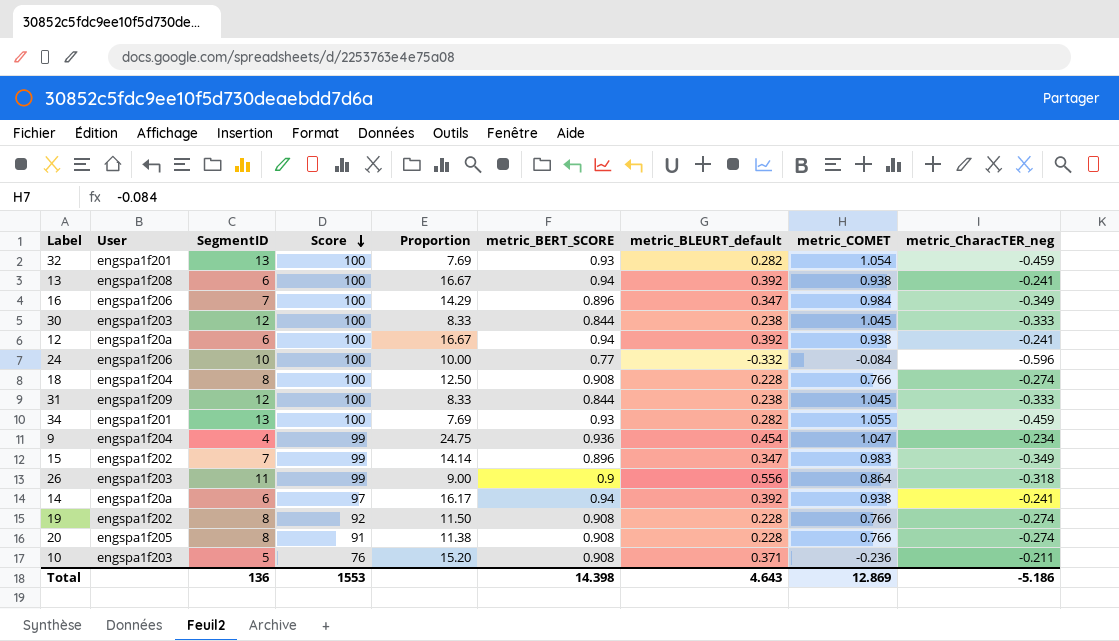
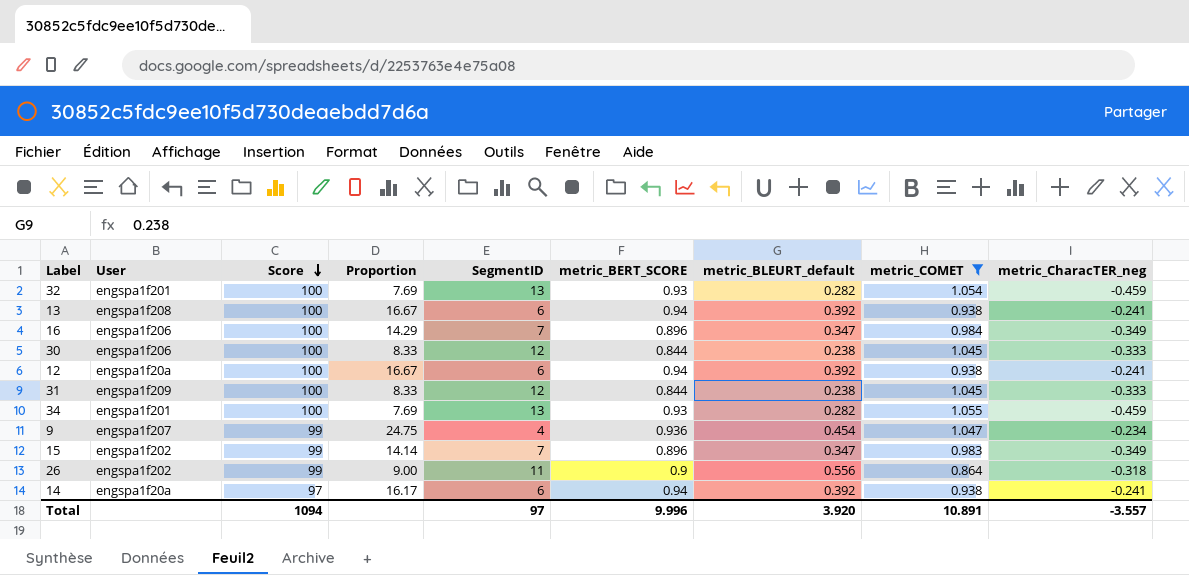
filter: none -> metric_COMET >= 0.864
column SegmentID | position: 3 -> 5
30 | User: engspa1f203 -> engspa1f206
9 | User: engspa1f204 -> engspa1f207
26 | User: engspa1f203 -> engspa1f202
Total | Score: 1553 -> 1094
Total | SegmentID: 136 -> 97
Total | metric_BERT_SCORE: 14.398 -> 9.996
Total | metric_BLEURT_default: 4.643 -> 3.920
Total | metric_COMET: 12.869 -> 10.891
Total | metric_CharacTER_neg: -5.186 -> -3.557

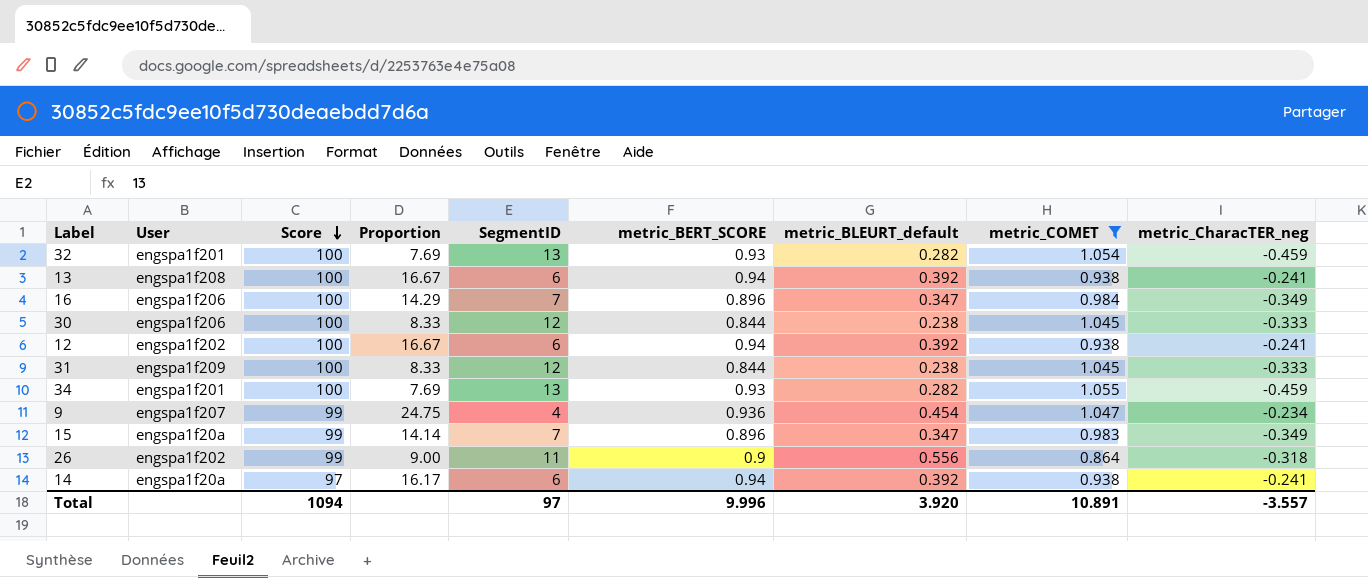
12 | User: engspa1f20a -> engspa1f202
15 | User: engspa1f202 -> engspa1f20a

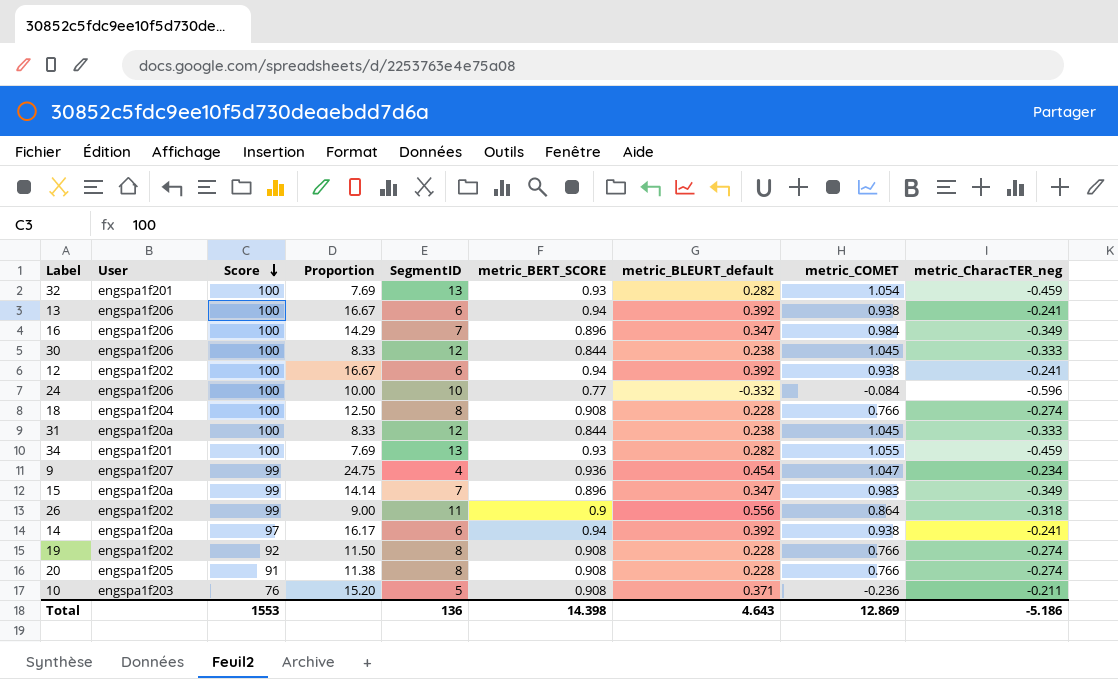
filter: metric_COMET >= 0.864 -> none
13 | User: engspa1f208 -> engspa1f206
31 | User: engspa1f209 -> engspa1f20a
Total | Score: 1094 -> 1553
Total | SegmentID: 97 -> 136
Total | metric_BERT_SCORE: 9.996 -> 14.398
Total | metric_BLEURT_default: 3.920 -> 4.643
Total | metric_COMET: 10.891 -> 12.869
Total | metric_CharacTER_neg: -3.557 -> -5.186

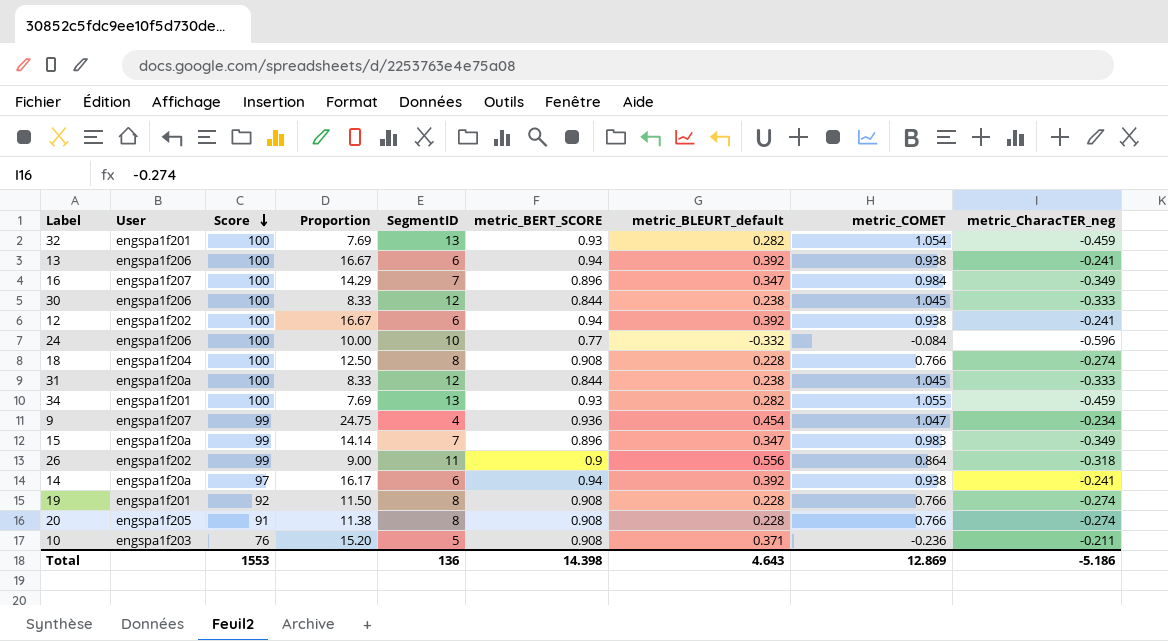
16 | User: engspa1f206 -> engspa1f207
19 | User: engspa1f202 -> engspa1f201

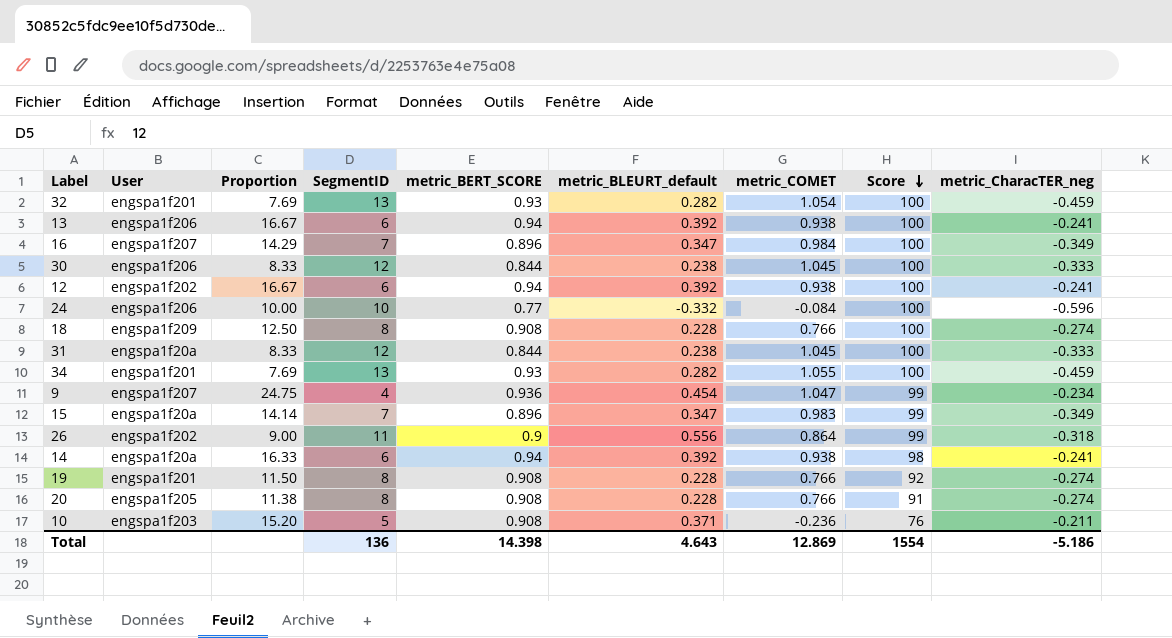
column Score | position: 3 -> 8
18 | User: engspa1f204 -> engspa1f209
14 | Proportion: 16.17 -> 16.33
14 | Score: 97 -> 98
Total | Score: 1553 -> 1554

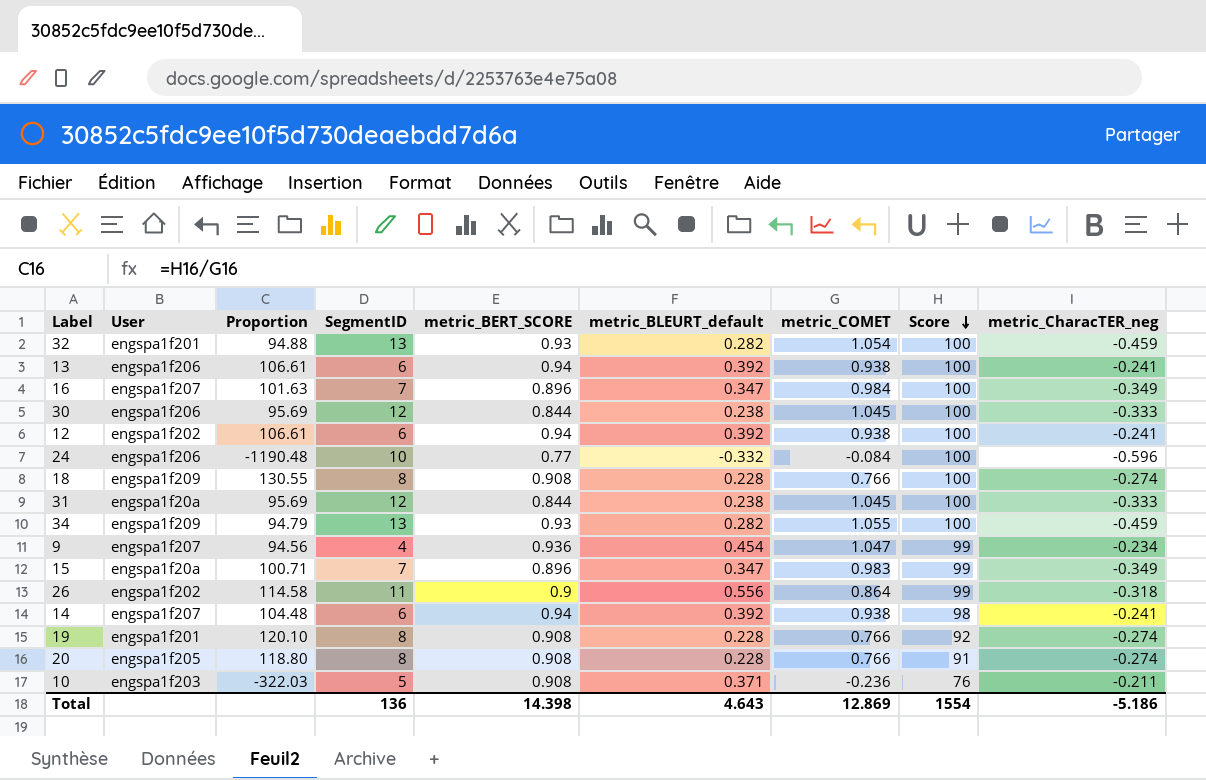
column Proportion | formula: [Score] / [SegmentID] -> [Score] / [metric_COMET]
34 | User: engspa1f201 -> engspa1f209
14 | User: engspa1f20a -> engspa1f207

